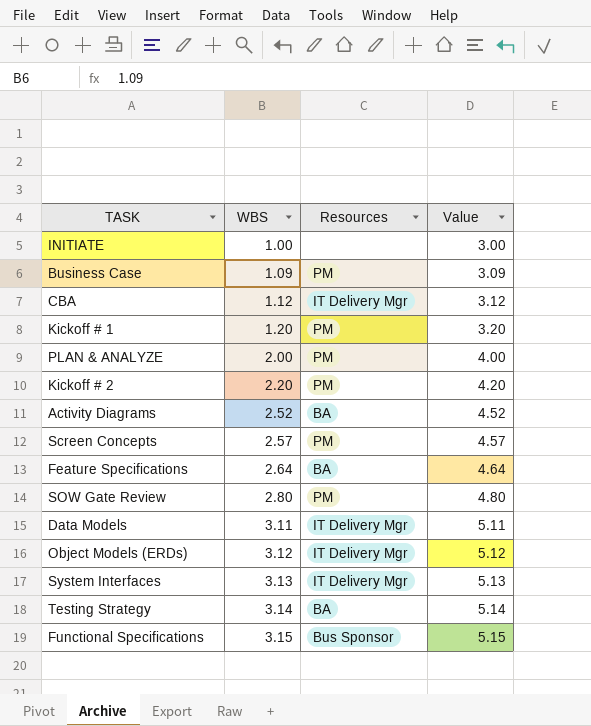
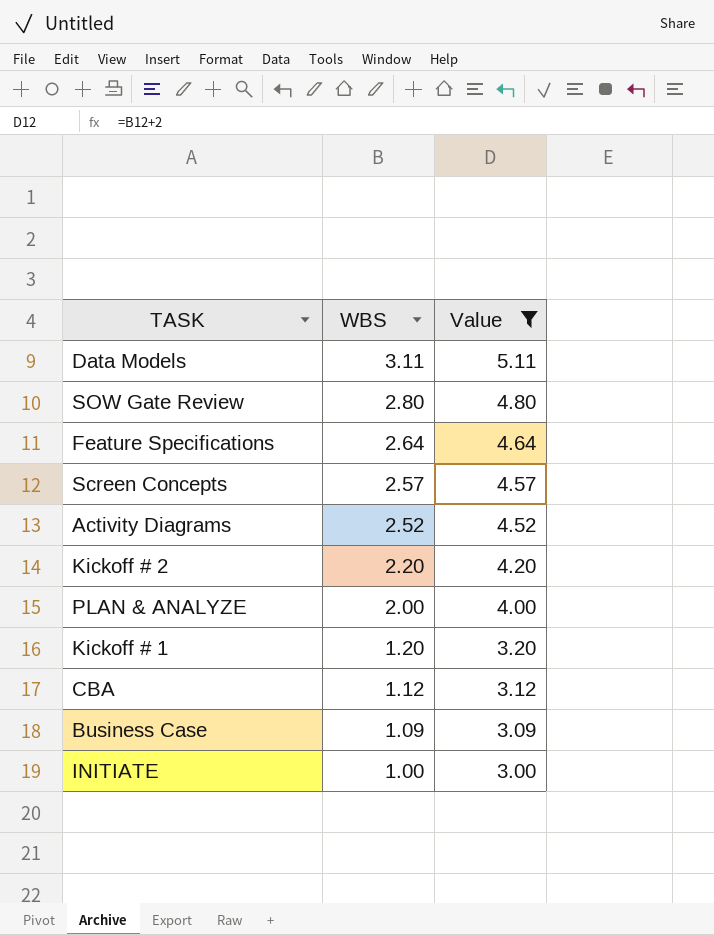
filter: none -> Value <= 5.11
row order: WBS ascending -> WBS descending
column Resources | position: 3 -> none

